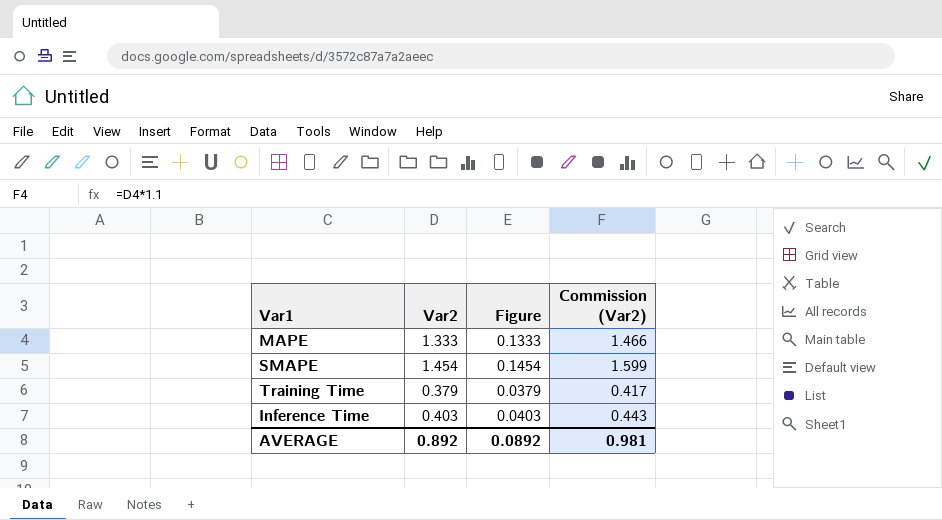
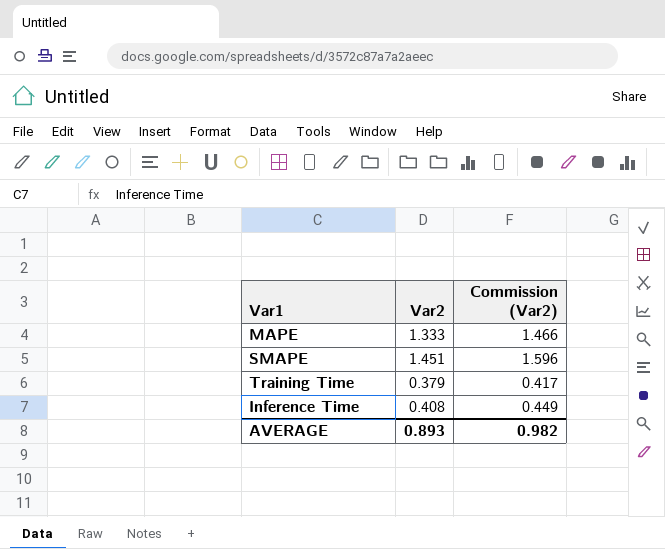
column Figure | formula: [Var2] * 0.1 -> none
SMAPE | Var2: 1.454 -> 1.451
SMAPE | Commission (Var2): 1.599 -> 1.596
Inference Time | Var2: 0.403 -> 0.408
Inference Time | Commission (Var2): 0.443 -> 0.449
AVERAGE | Var2: 0.892 -> 0.893
AVERAGE | Commission (Var2): 0.981 -> 0.982

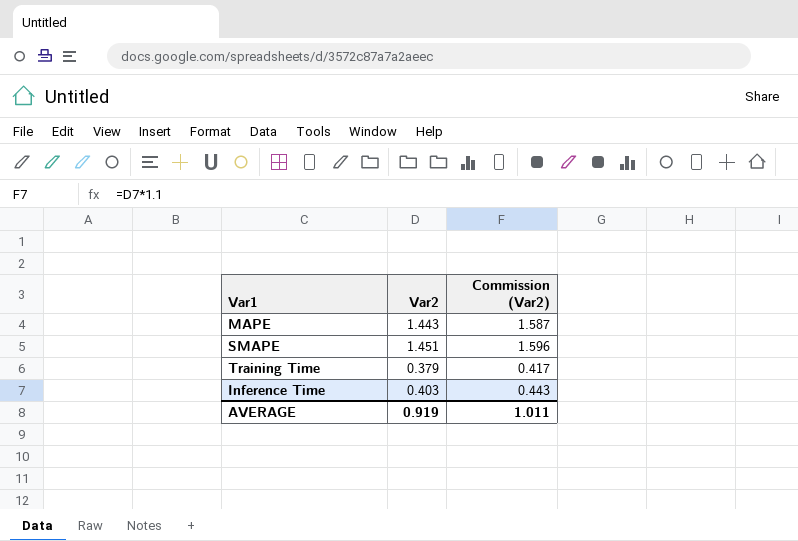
MAPE | Var2: 1.333 -> 1.443
MAPE | Commission (Var2): 1.466 -> 1.587
Inference Time | Var2: 0.408 -> 0.403
Inference Time | Commission (Var2): 0.449 -> 0.443
AVERAGE | Var2: 0.893 -> 0.919
AVERAGE | Commission (Var2): 0.982 -> 1.011

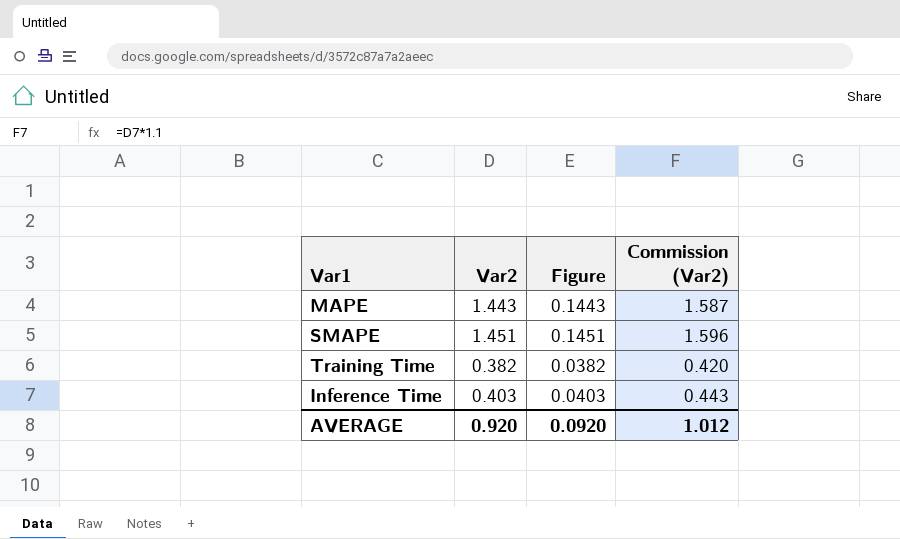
column Figure | formula: none -> [Var2] * 0.1
Training Time | Var2: 0.379 -> 0.382
Training Time | Commission (Var2): 0.417 -> 0.420
AVERAGE | Var2: 0.919 -> 0.920
AVERAGE | Commission (Var2): 1.011 -> 1.012

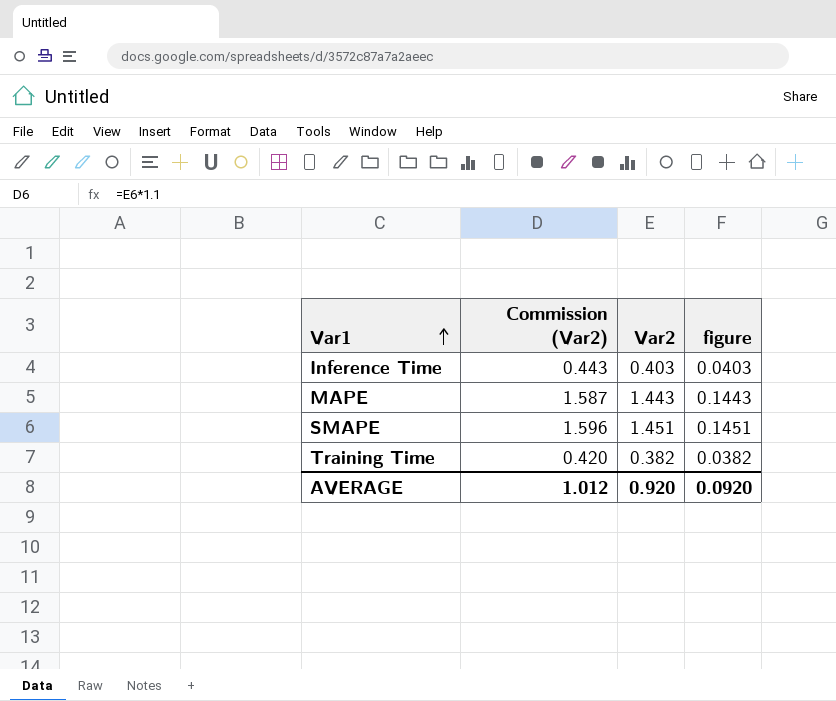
row order: none -> Var1 ascending
column Commission (Var2) | position: 4 -> 2
column name: Figure -> figure

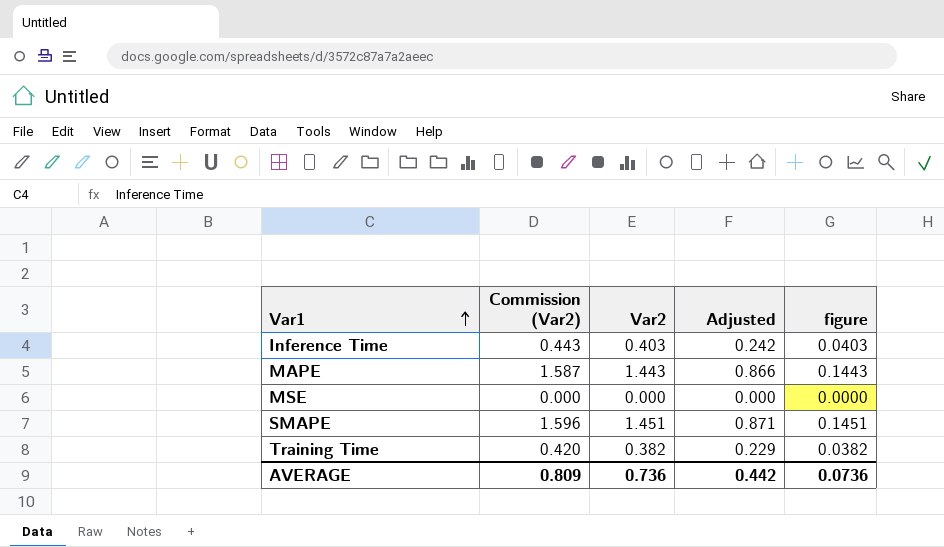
column Adjusted | formula: none -> [Var2] * 0.6
row MSE: none -> 0.000 | 0.000 | 0.000 | 0.0000
AVERAGE | Commission (Var2): 1.012 -> 0.809
AVERAGE | Var2: 0.920 -> 0.736
AVERAGE | figure: 0.0920 -> 0.0736

